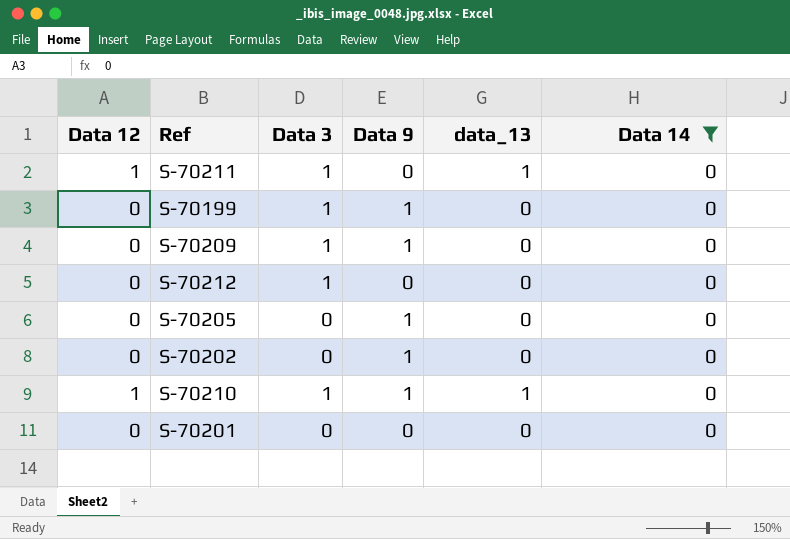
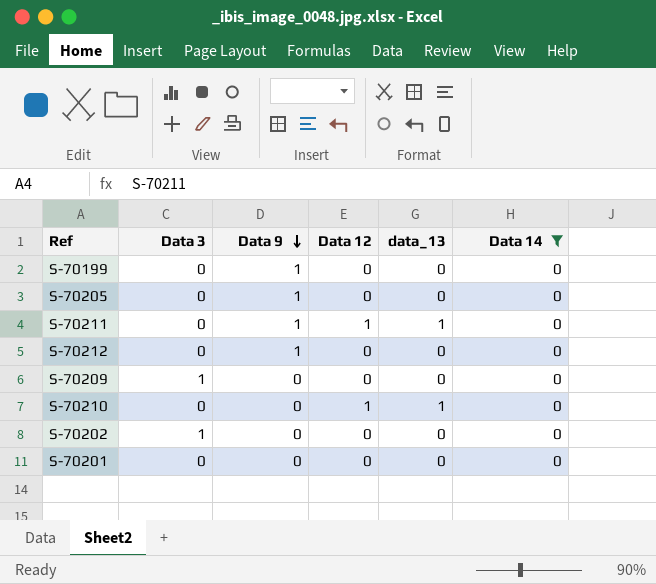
row order: none -> Data 9 descending
column Data 12 | position: 1 -> 4
S-70199 | Data 3: 1 -> 0
S-70211 | Data 3: 1 -> 0
S-70211 | Data 9: 0 -> 1
S-70212 | Data 3: 1 -> 0
S-70212 | Data 9: 0 -> 1
S-70209 | Data 9: 1 -> 0
S-70210 | Data 3: 1 -> 0
S-70210 | Data 9: 1 -> 0
S-70202 | Data 3: 0 -> 1
S-70202 | Data 9: 1 -> 0

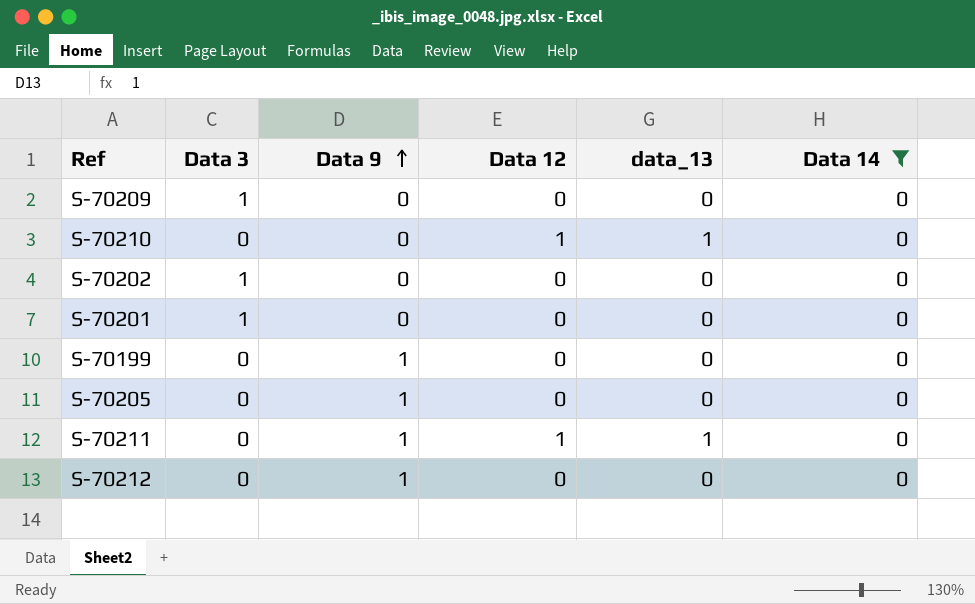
row order: Data 9 descending -> Data 9 ascending
S-70201 | Data 3: 0 -> 1

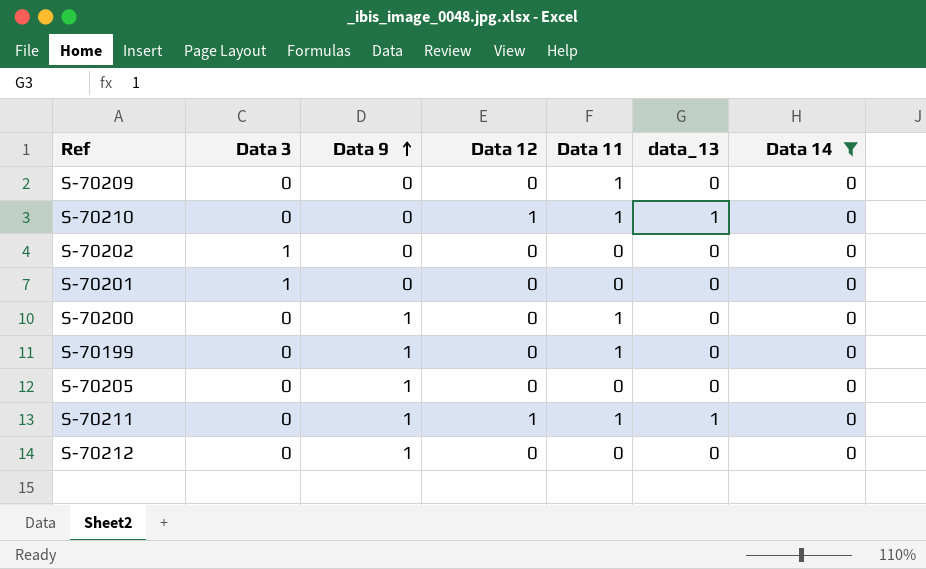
column Data 11 | position: none -> 5
S-70209 | Data 3: 1 -> 0
row S-70200: none -> 0 | 1 | 0 | 1 | 0 | 0

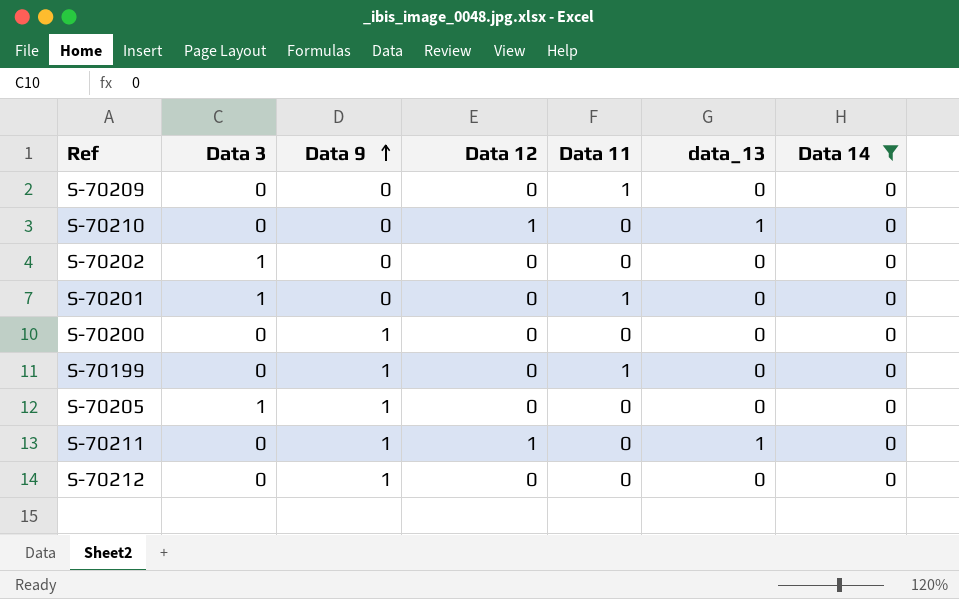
S-70210 | Data 11: 1 -> 0
S-70201 | Data 11: 0 -> 1
S-70200 | Data 11: 1 -> 0
S-70205 | Data 3: 0 -> 1
S-70211 | Data 11: 1 -> 0

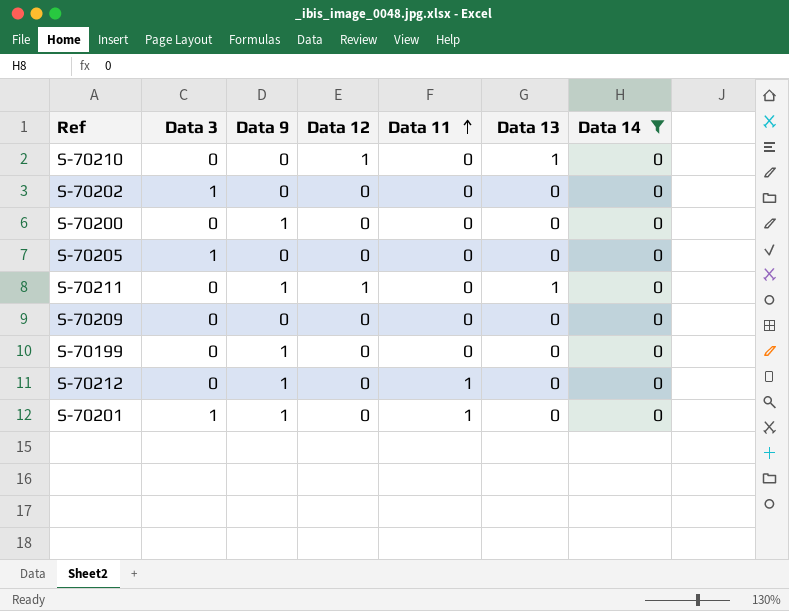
row order: Data 9 ascending -> Data 11 ascending
column name: data_13 -> Data 13
S-70205 | Data 9: 1 -> 0
S-70209 | Data 11: 1 -> 0
S-70199 | Data 11: 1 -> 0
S-70212 | Data 11: 0 -> 1
S-70201 | Data 9: 0 -> 1

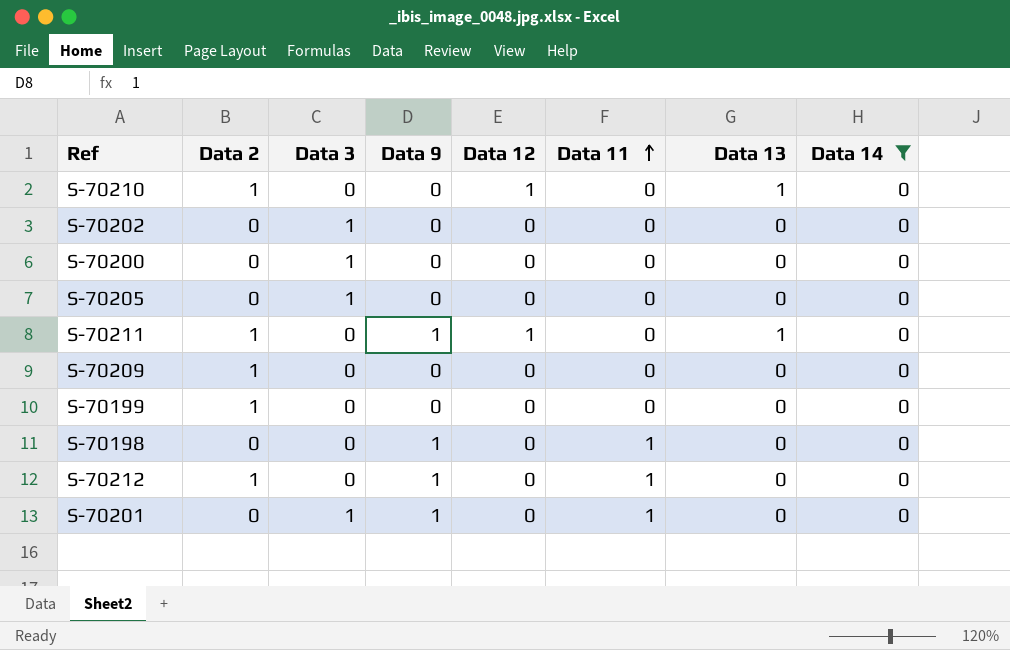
column Data 2 | position: none -> 2
S-70200 | Data 3: 0 -> 1
S-70200 | Data 9: 1 -> 0
S-70199 | Data 9: 1 -> 0
row S-70198: none -> 0 | 0 | 1 | 0 | 1 | 0 | 0

